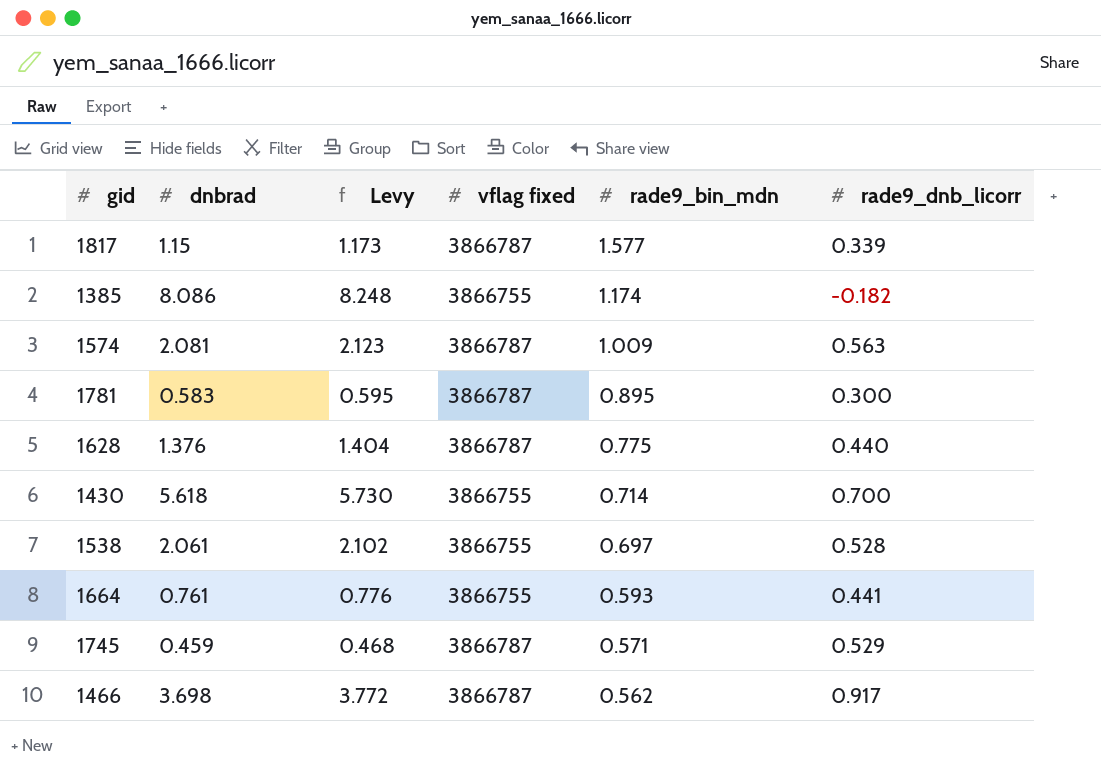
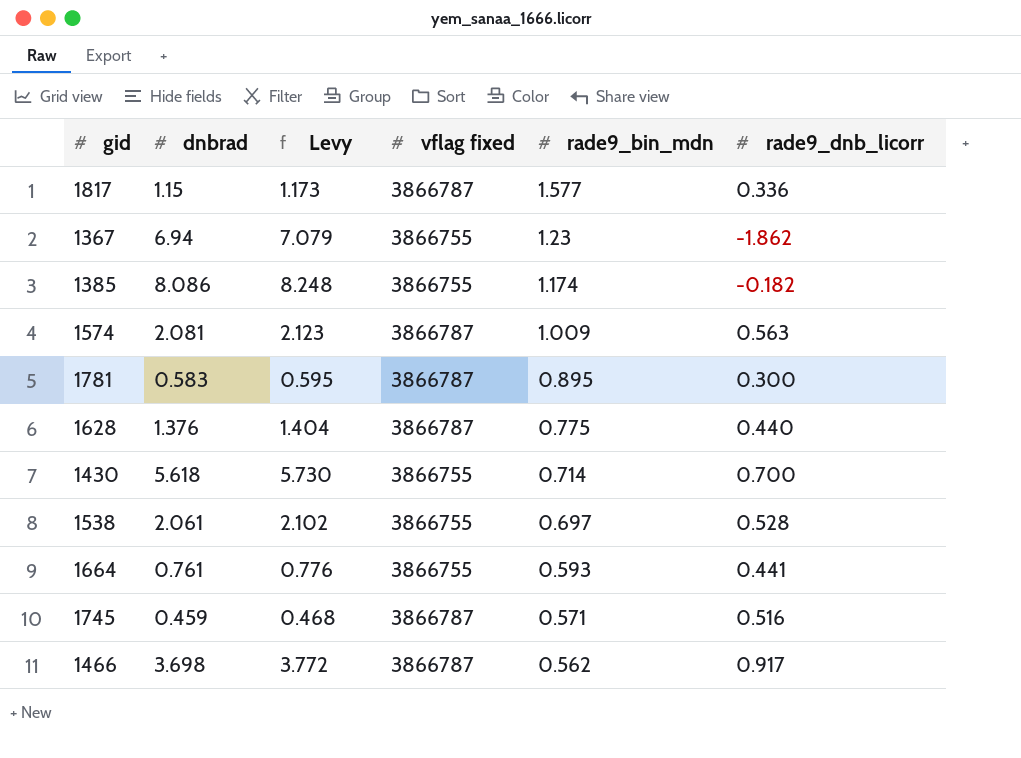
1817 | rade9_dnb_licorr: 0.339 -> 0.336
row 1367: none -> 6.94 | 7.079 | 3866755 | 1.23 | -1.862
1745 | rade9_dnb_licorr: 0.529 -> 0.516

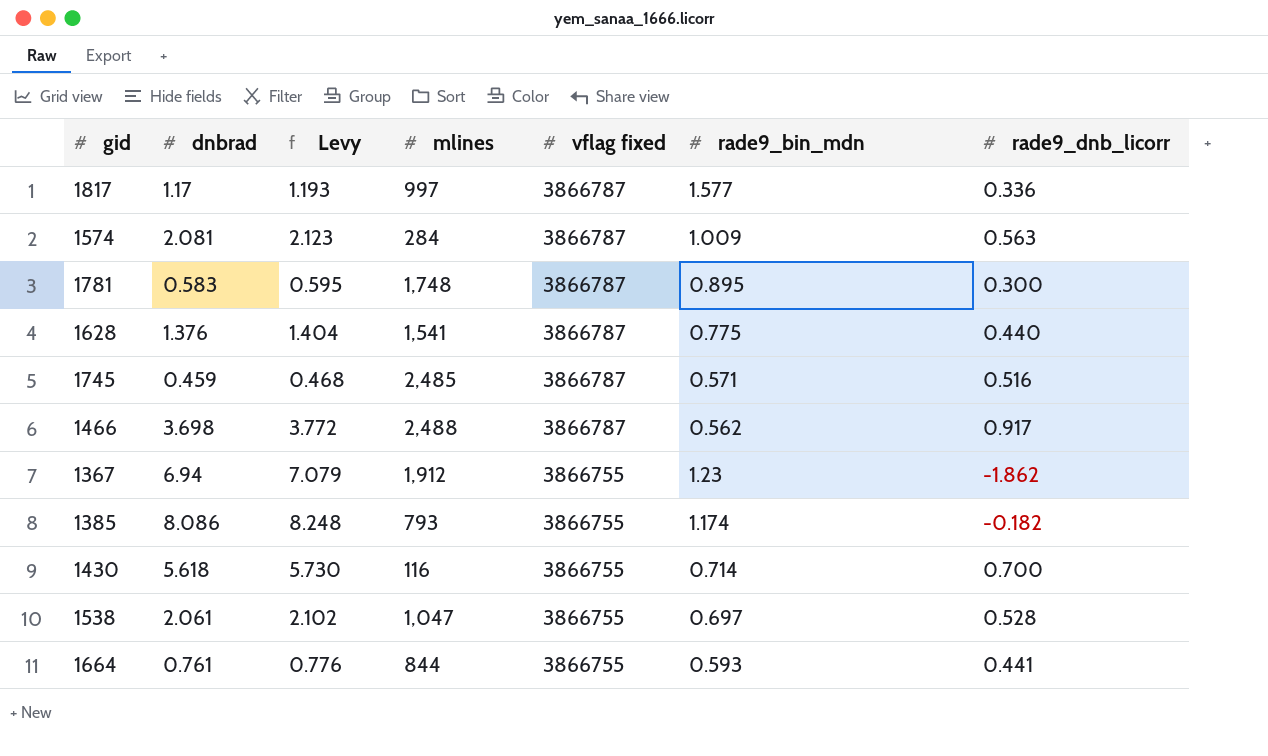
row order: rade9_bin_mdn descending -> vflag fixed descending
column mlines | position: none -> 4
1817 | dnbrad: 1.15 -> 1.17
1817 | Levy: 1.173 -> 1.193

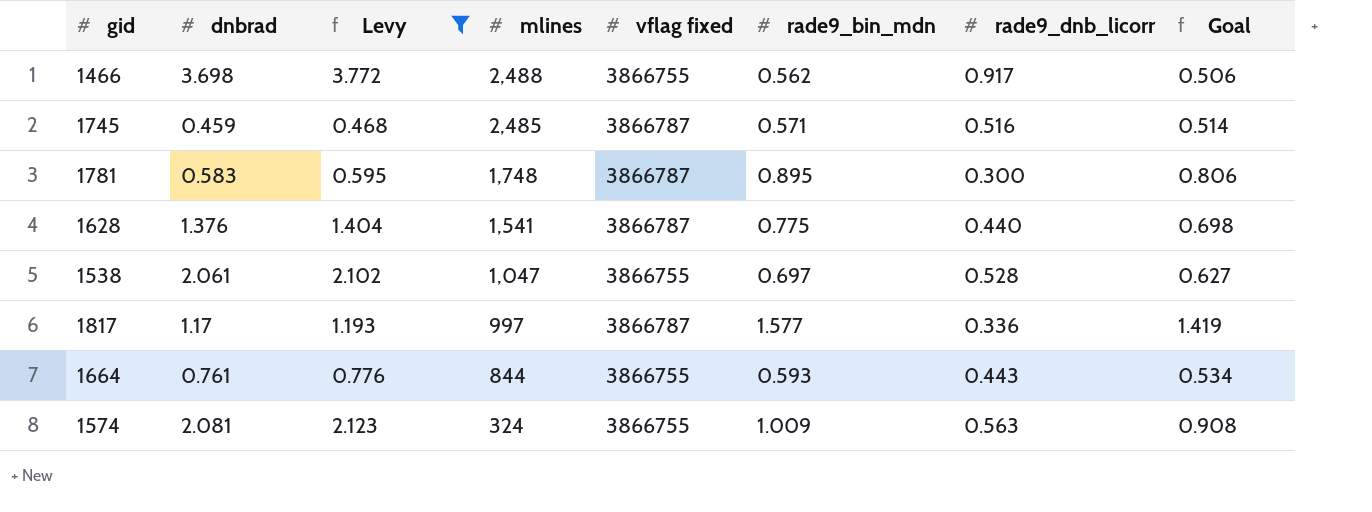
filter: none -> Levy <= 3.772
row order: vflag fixed descending -> mlines descending
column Goal | formula: none -> [rade9_bin_mdn] * 0.9
1466 | vflag fixed: 3866787 -> 3866755
1664 | rade9_dnb_licorr: 0.441 -> 0.443
1574 | mlines: 284 -> 324
1574 | vflag fixed: 3866787 -> 3866755

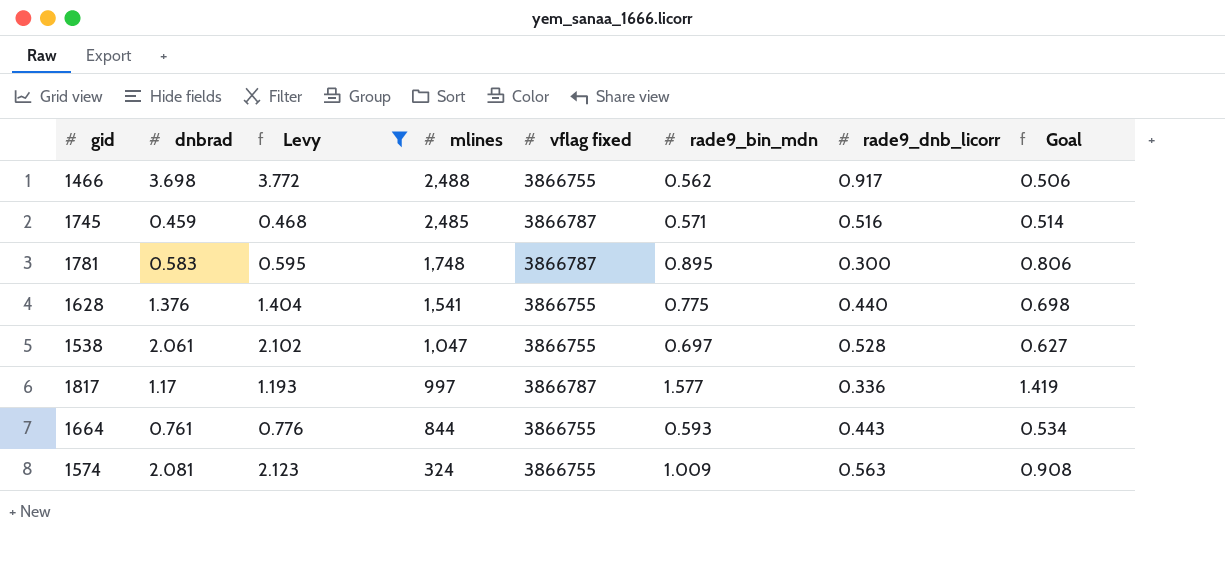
1628 | vflag fixed: 3866787 -> 3866755

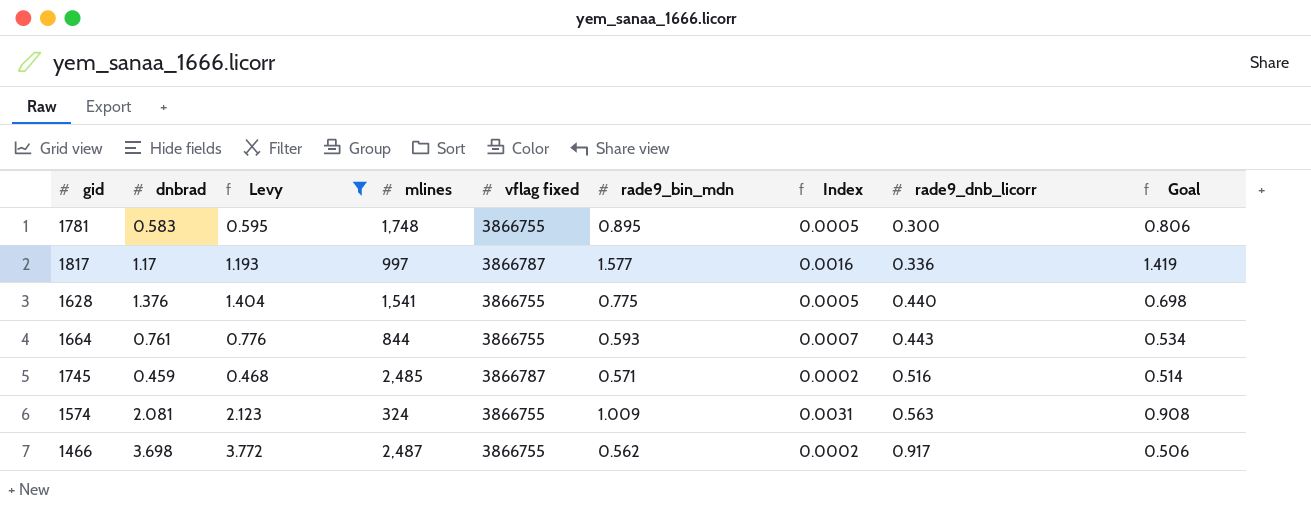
row order: mlines descending -> rade9_dnb_licorr ascending
column Index | formula: none -> [rade9_bin_mdn] / [mlines]
row 1538: 2.061 | 2.102 | 1,047 | 3866755 | 0.697 | 0.528 | 0.627 -> none
1781 | vflag fixed: 3866787 -> 3866755
1466 | mlines: 2,488 -> 2,487

